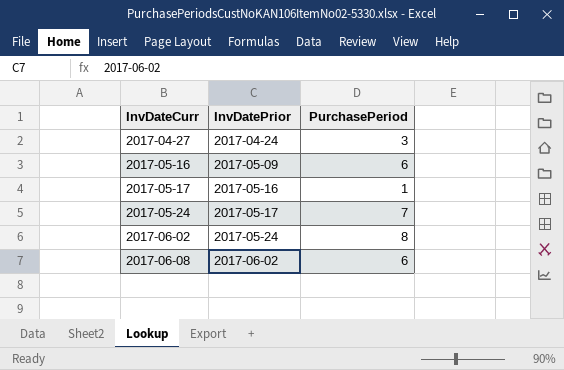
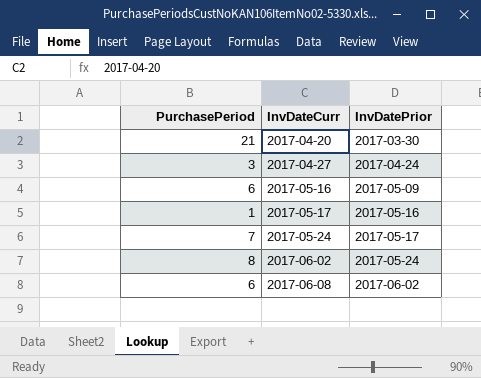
column PurchasePeriod | position: 3 -> 1
row 2017-04-20: none -> 21 | 2017-03-30

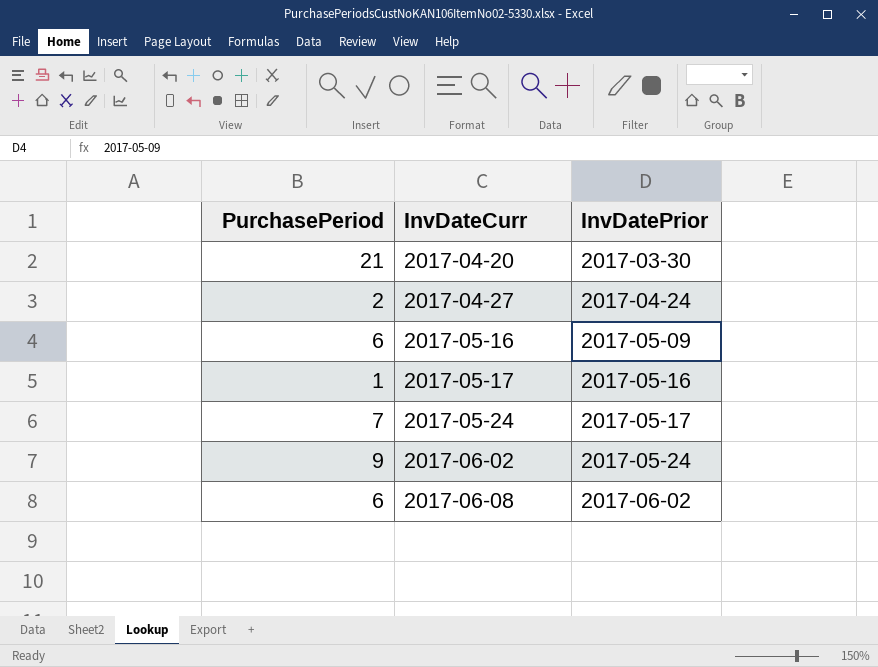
2017-04-27 | PurchasePeriod: 3 -> 2
2017-06-02 | PurchasePeriod: 8 -> 9

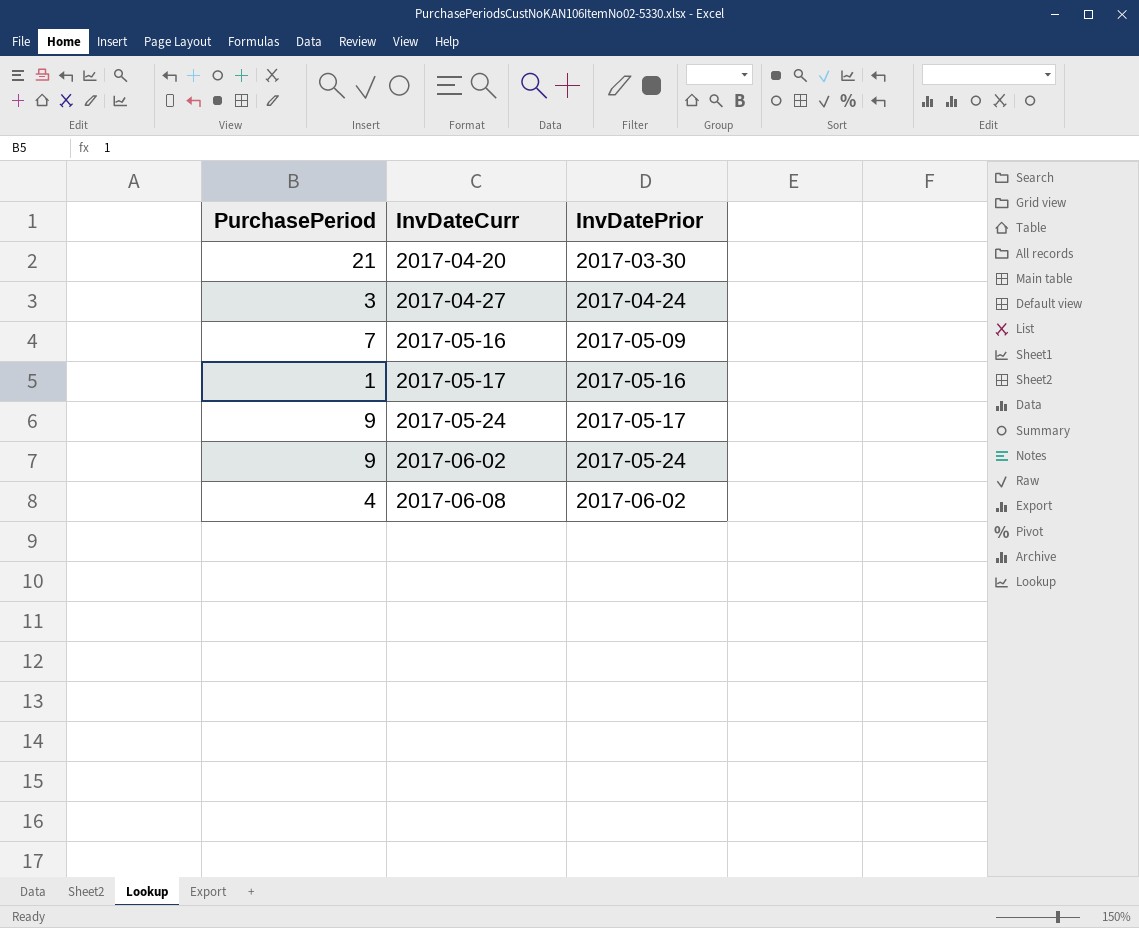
2017-04-27 | PurchasePeriod: 2 -> 3
2017-05-16 | PurchasePeriod: 6 -> 7
2017-05-24 | PurchasePeriod: 7 -> 9
2017-06-08 | PurchasePeriod: 6 -> 4

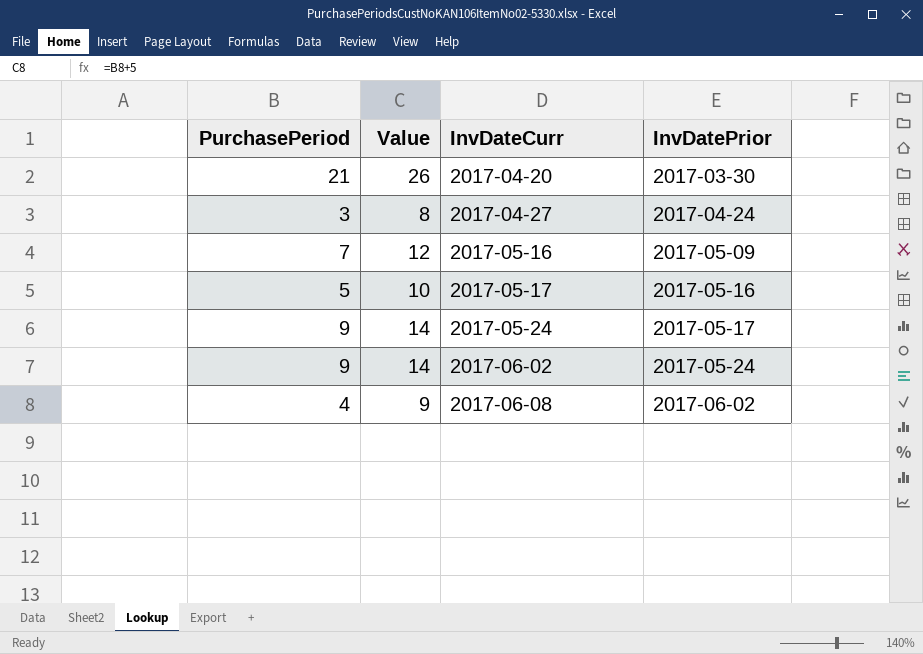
column Value | formula: none -> [PurchasePeriod] + 5
2017-05-17 | PurchasePeriod: 1 -> 5

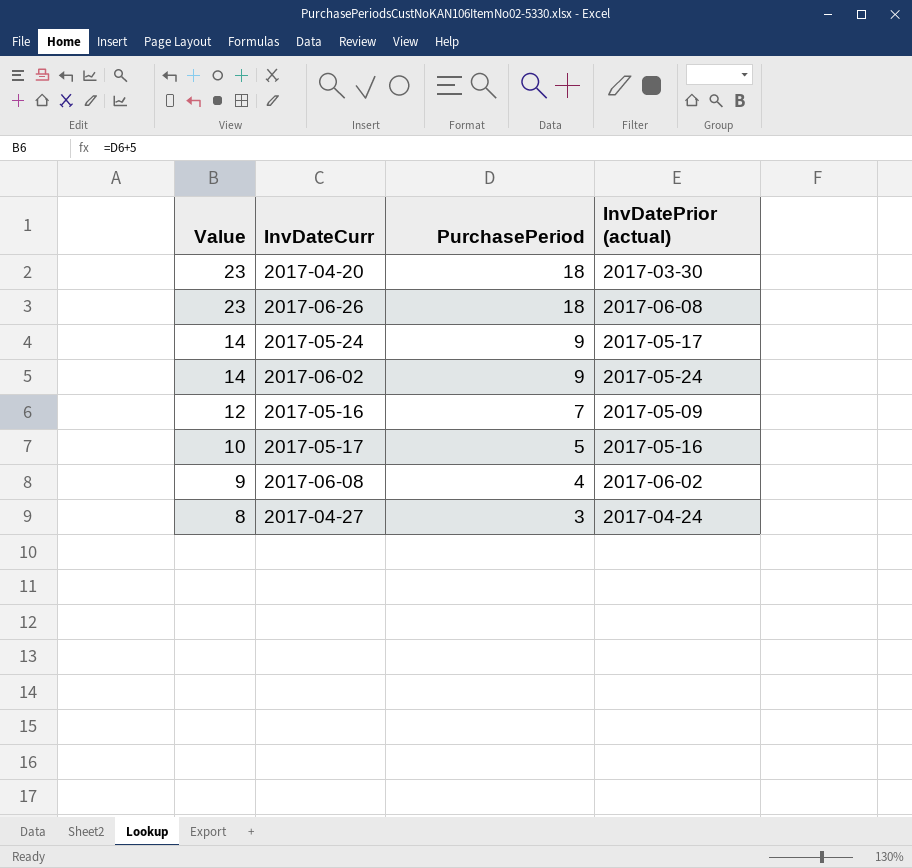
row order: InvDateCurr ascending -> Value descending
column PurchasePeriod | position: 1 -> 3
column name: InvDatePrior -> InvDatePrior (actual)
2017-04-20 | Value: 26 -> 23
2017-04-20 | PurchasePeriod: 21 -> 18
row 2017-06-26: none -> 23 | 18 | 2017-06-08

